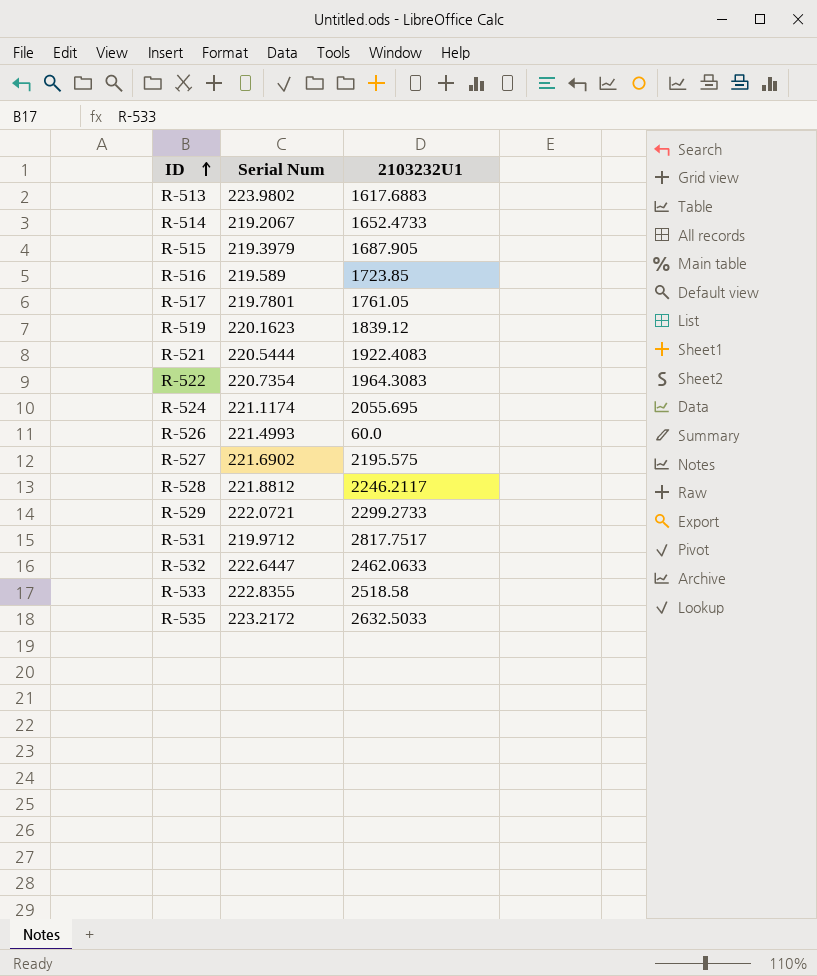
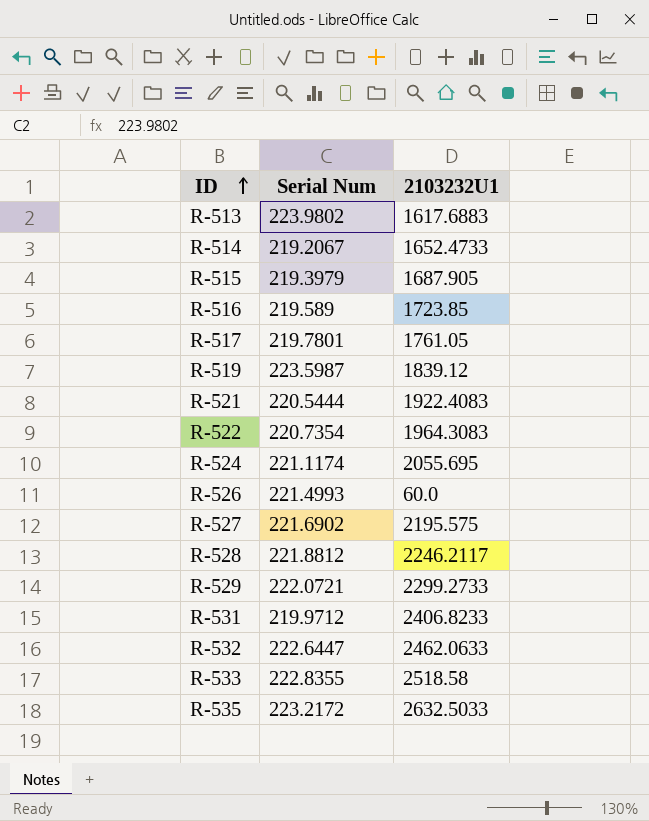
R-519 | Serial Num: 220.1623 -> 223.5987
R-531 | 2103232U1: 2817.7517 -> 2406.8233

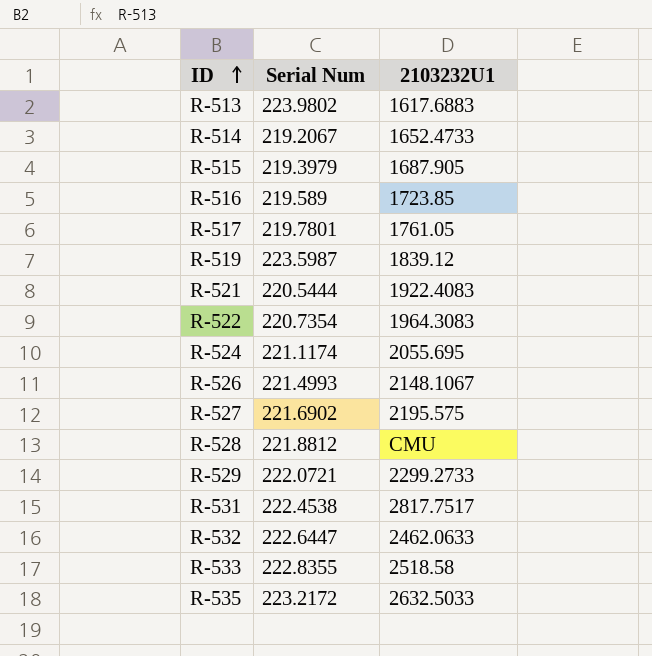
R-526 | 2103232U1: 60.0 -> 2148.1067
R-528 | 2103232U1: 2246.2117 -> CMU
R-531 | Serial Num: 219.9712 -> 222.4538
R-531 | 2103232U1: 2406.8233 -> 2817.7517

